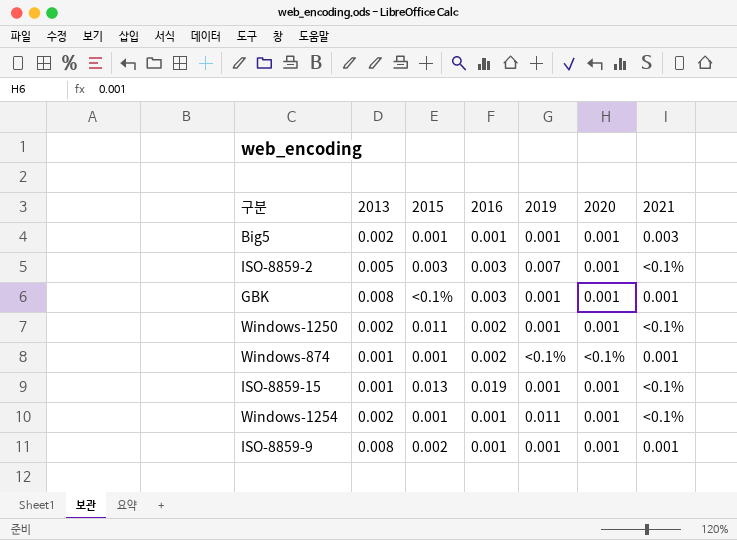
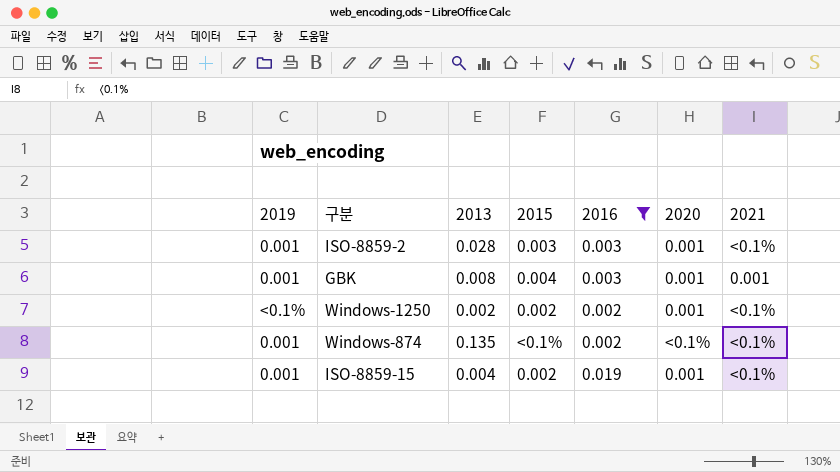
filter: none -> 2016 != 0.001
column 2019 | position: 5 -> 1
ISO-8859-2 | 2019: 0.007 -> 0.001
ISO-8859-2 | 2013: 0.005 -> 0.028
GBK | 2015: <0.1% -> 0.004
Windows-1250 | 2019: 0.001 -> <0.1%
Windows-1250 | 2015: 0.011 -> 0.002
Windows-874 | 2019: <0.1% -> 0.001
Windows-874 | 2013: 0.001 -> 0.135
Windows-874 | 2015: 0.001 -> <0.1%
Windows-874 | 2021: 0.001 -> <0.1%
ISO-8859-15 | 2013: 0.001 -> 0.004
ISO-8859-15 | 2015: 0.013 -> 0.002

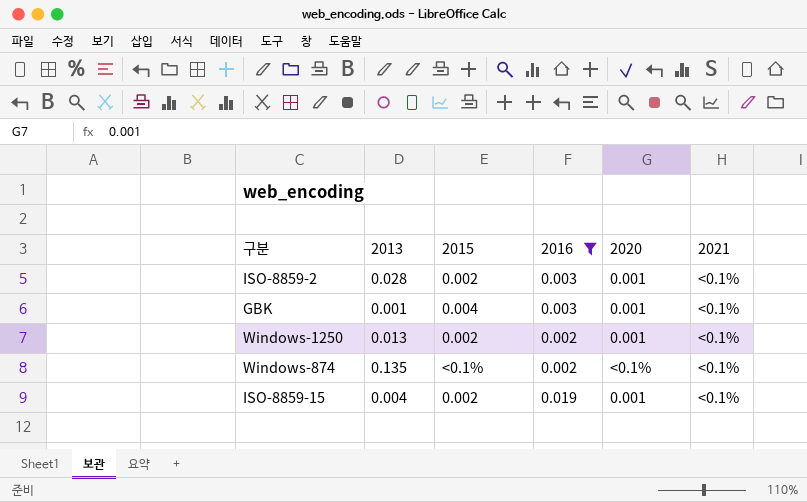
column 2019 | position: 1 -> none
ISO-8859-2 | 2015: 0.003 -> 0.002
GBK | 2013: 0.008 -> 0.001
GBK | 2021: 0.001 -> <0.1%
Windows-1250 | 2013: 0.002 -> 0.013

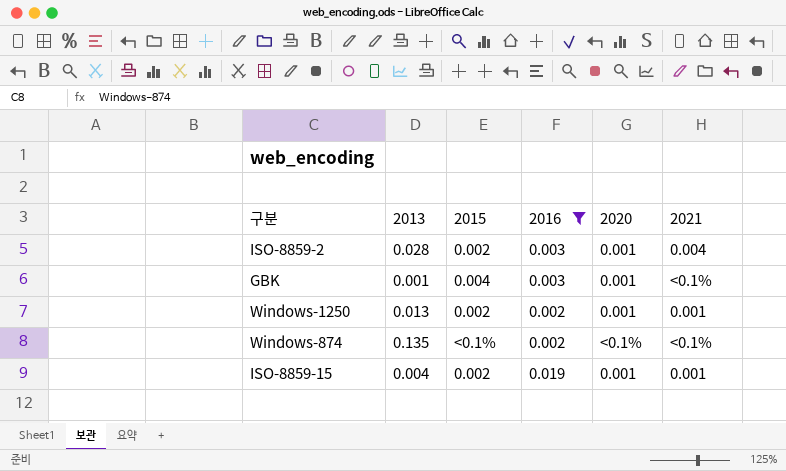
ISO-8859-2 | 2021: <0.1% -> 0.004
Windows-1250 | 2021: <0.1% -> 0.001
ISO-8859-15 | 2021: <0.1% -> 0.001

